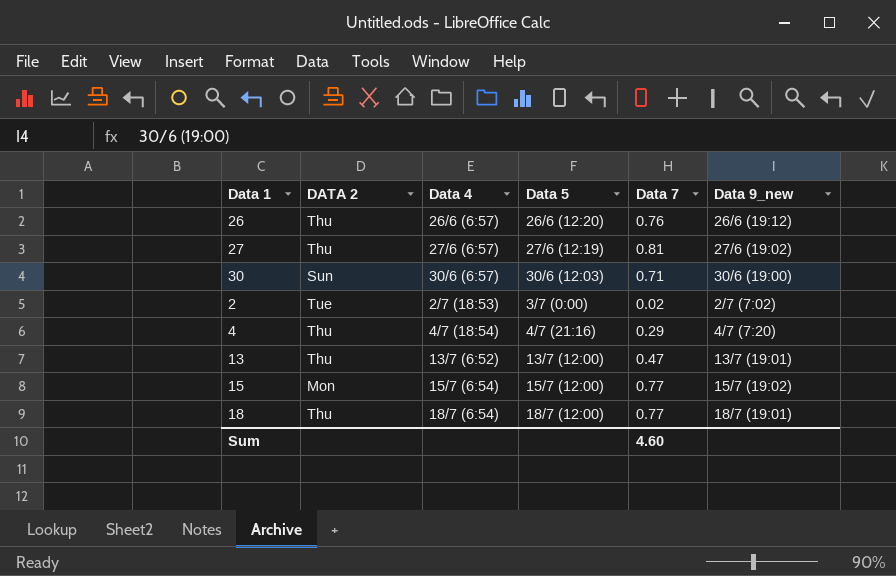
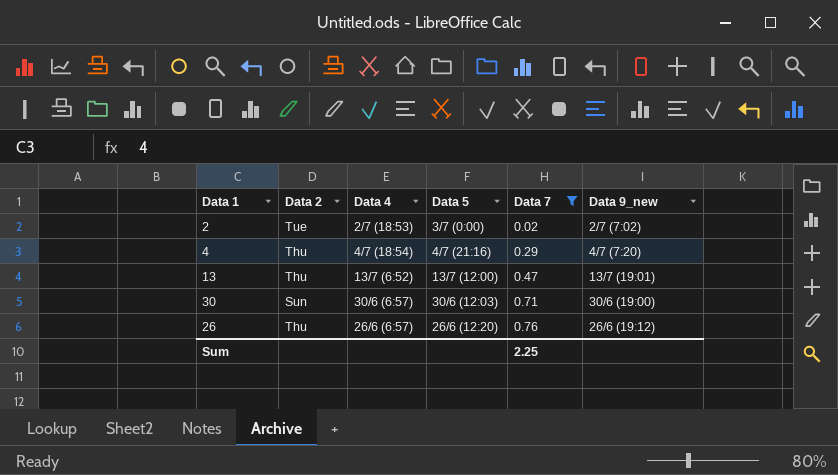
filter: none -> Data 7 <= 0.76
row order: none -> Data 7 ascending
column name: DATA 2 -> Data 2
Sum | Data 7: 4.60 -> 2.25

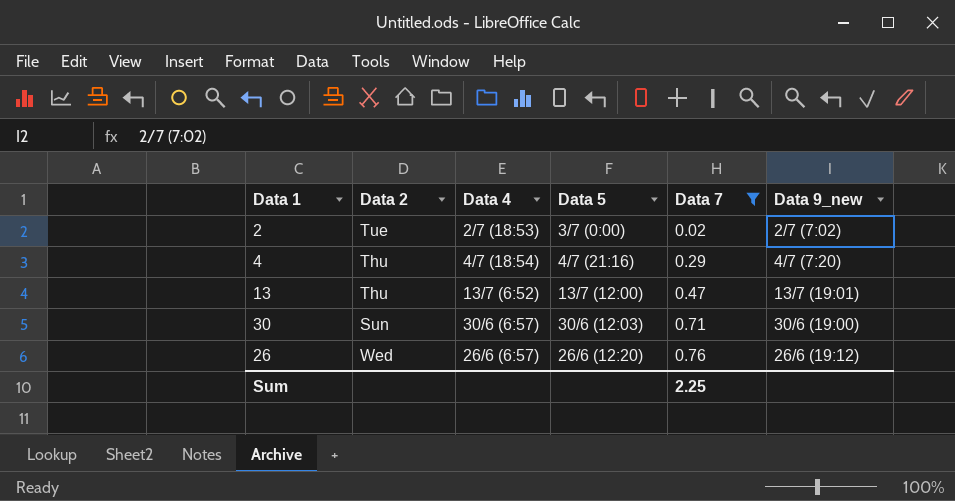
26 | Data 2: Thu -> Wed

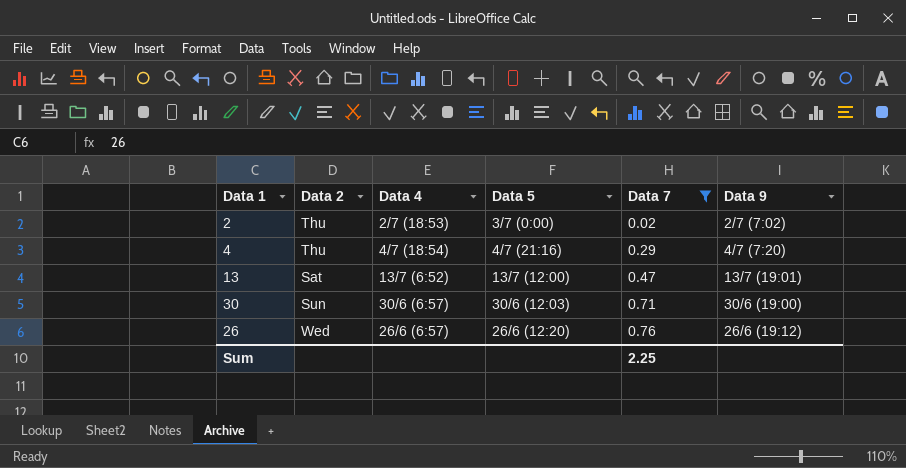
column name: Data 9_new -> Data 9
2 | Data 2: Tue -> Thu
13 | Data 2: Thu -> Sat

